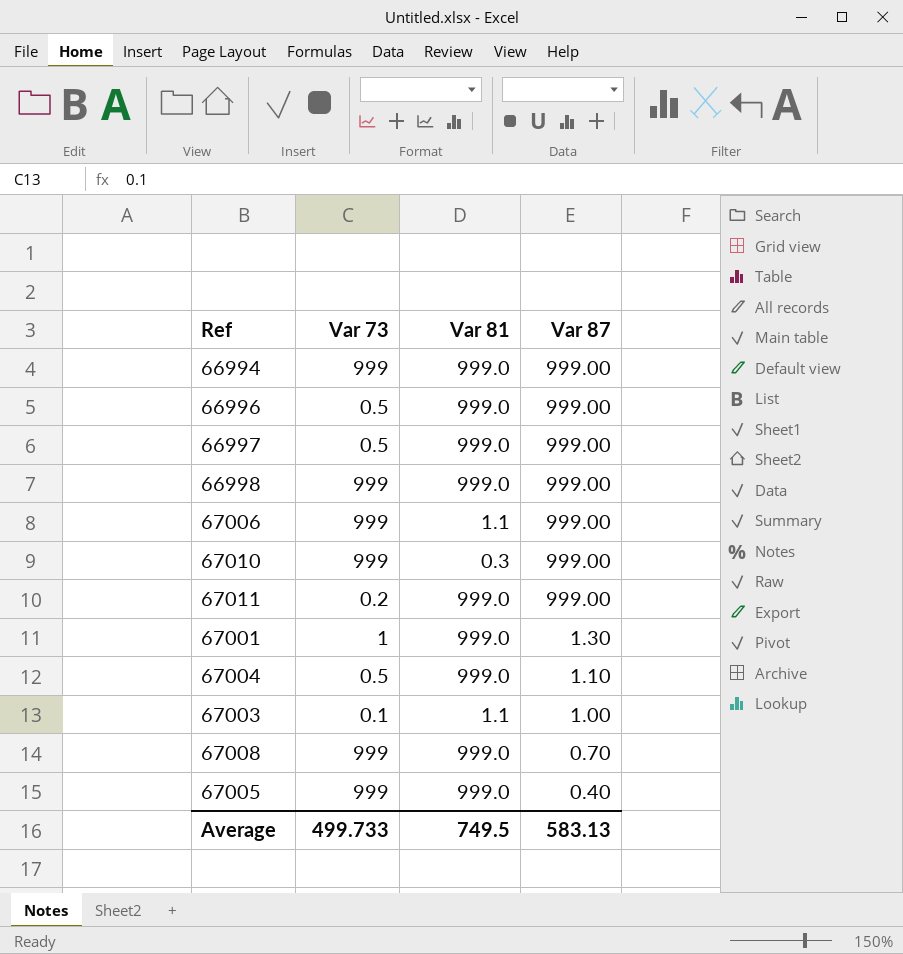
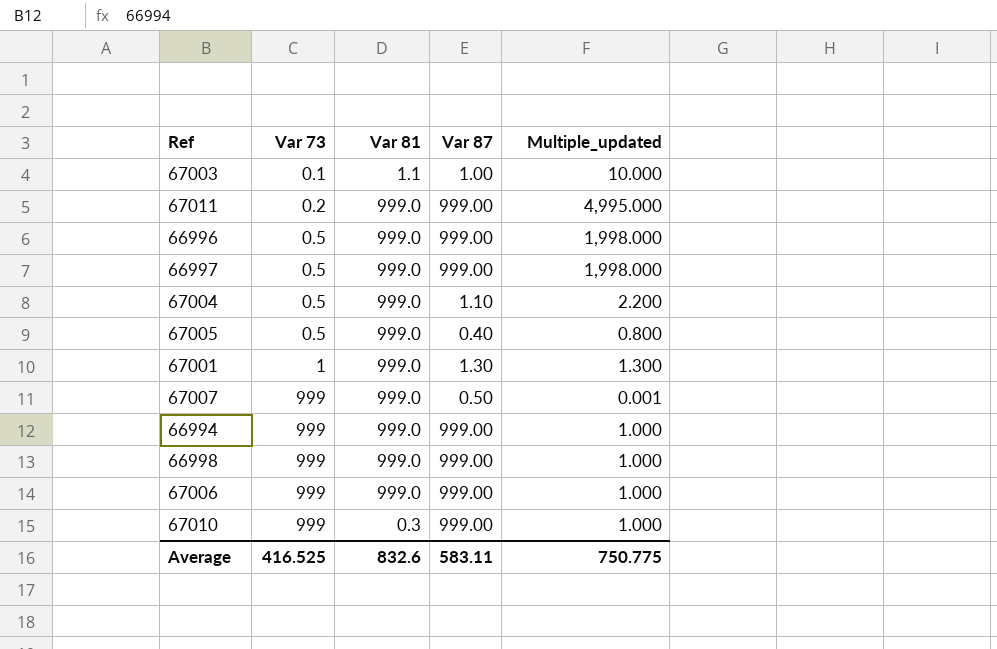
row order: Var 87 descending -> Var 73 ascending
column Multiple_updated | formula: none -> [Var 87] / [Var 73]
row 67008: 999 | 999.0 | 0.70 -> none
67005 | Var 73: 999 -> 0.5
row 67007: none -> 999 | 999.0 | 0.50 | 0.001
67006 | Var 81: 1.1 -> 999.0
Average | Var 73: 499.733 -> 416.525
Average | Var 81: 749.5 -> 832.6
Average | Var 87: 583.13 -> 583.11

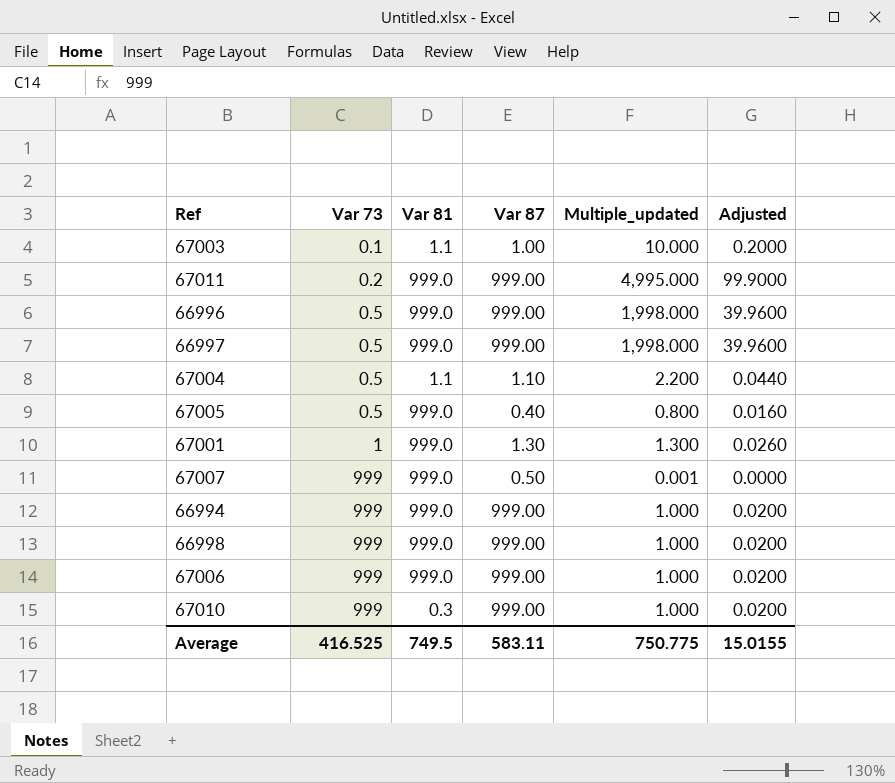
column Adjusted | formula: none -> [Multiple_updated] * 0.02
67004 | Var 81: 999.0 -> 1.1
Average | Var 81: 832.6 -> 749.5

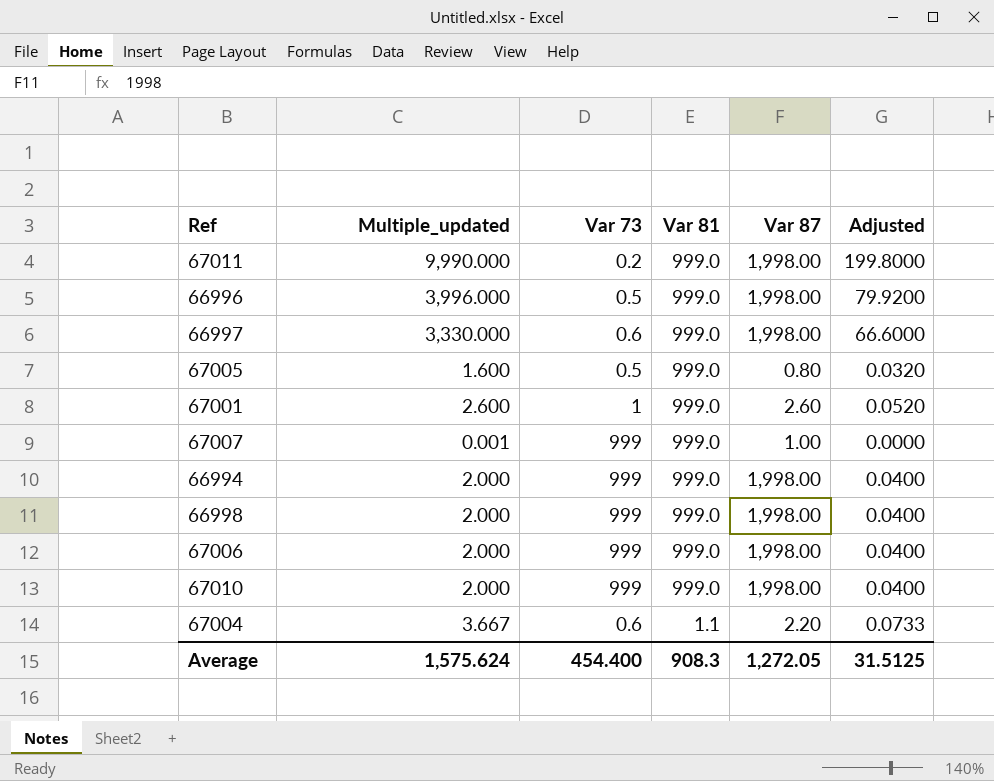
row order: Var 73 ascending -> Var 81 descending
column Multiple_updated | position: 5 -> 2
row 67003: 0.1 | 1.1 | 1.00 | 10.000 | 0.2000 -> none
67011 | Multiple_updated: 4,995.000 -> 9,990.000
67011 | Var 87: 999.00 -> 1,998.00
67011 | Adjusted: 99.9000 -> 199.8000
66996 | Multiple_updated: 1,998.000 -> 3,996.000
66996 | Var 87: 999.00 -> 1,998.00
66996 | Adjusted: 39.9600 -> 79.9200
66997 | Multiple_updated: 1,998.000 -> 3,330.000
66997 | Var 73: 0.5 -> 0.6
66997 | Var 87: 999.00 -> 1,998.00
66997 | Adjusted: 39.9600 -> 66.6000
67005 | Multiple_updated: 0.800 -> 1.600
67005 | Var 87: 0.40 -> 0.80
67005 | Adjusted: 0.0160 -> 0.0320
67001 | Multiple_updated: 1.300 -> 2.600
67001 | Var 87: 1.30 -> 2.60
67001 | Adjusted: 0.0260 -> 0.0520
67007 | Var 87: 0.50 -> 1.00
66994 | Multiple_updated: 1.000 -> 2.000
66994 | Var 87: 999.00 -> 1,998.00
66994 | Adjusted: 0.0200 -> 0.0400
66998 | Multiple_updated: 1.000 -> 2.000
66998 | Var 87: 999.00 -> 1,998.00
66998 | Adjusted: 0.0200 -> 0.0400
67006 | Multiple_updated: 1.000 -> 2.000
67006 | Var 87: 999.00 -> 1,998.00
67006 | Adjusted: 0.0200 -> 0.0400
67010 | Multiple_updated: 1.000 -> 2.000
67010 | Var 81: 0.3 -> 999.0
67010 | Var 87: 999.00 -> 1,998.00
67010 | Adjusted: 0.0200 -> 0.0400
67004 | Multiple_updated: 2.200 -> 3.667
67004 | Var 73: 0.5 -> 0.6
67004 | Var 87: 1.10 -> 2.20
67004 | Adjusted: 0.0440 -> 0.0733
Average | Multiple_updated: 750.775 -> 1,575.624
Average | Var 73: 416.525 -> 454.400
Average | Var 81: 749.5 -> 908.3
Average | Var 87: 583.11 -> 1,272.05
Average | Adjusted: 15.0155 -> 31.5125

